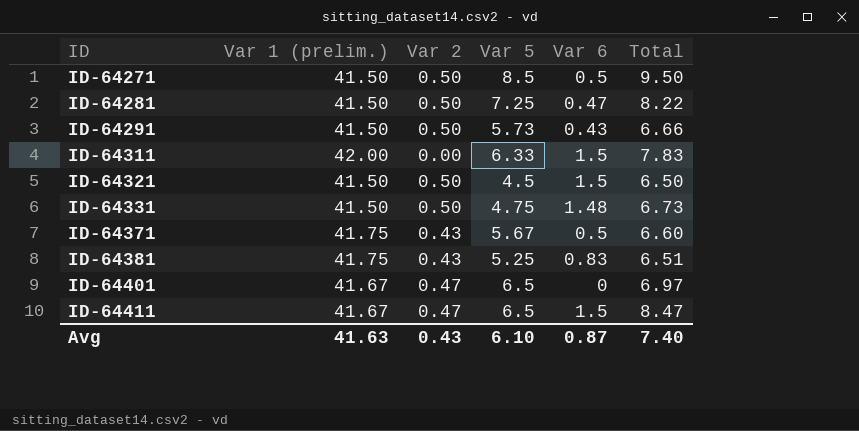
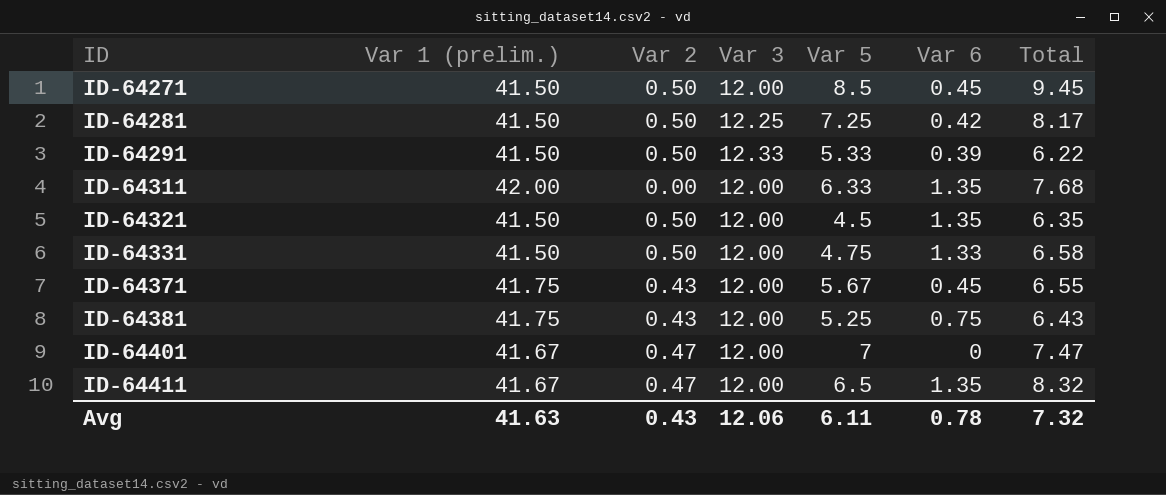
column Var 3 | position: none -> 4
ID-64271 | Var 6: 0.5 -> 0.45
ID-64271 | Total: 9.50 -> 9.45
ID-64281 | Var 6: 0.47 -> 0.42
ID-64281 | Total: 8.22 -> 8.17
ID-64291 | Var 5: 5.73 -> 5.33
ID-64291 | Var 6: 0.43 -> 0.39
ID-64291 | Total: 6.66 -> 6.22
ID-64311 | Var 6: 1.5 -> 1.35
ID-64311 | Total: 7.83 -> 7.68
ID-64321 | Var 6: 1.5 -> 1.35
ID-64321 | Total: 6.50 -> 6.35
ID-64331 | Var 6: 1.48 -> 1.33
ID-64331 | Total: 6.73 -> 6.58
ID-64371 | Var 6: 0.5 -> 0.45
ID-64371 | Total: 6.60 -> 6.55
ID-64381 | Var 6: 0.83 -> 0.75
ID-64381 | Total: 6.51 -> 6.43
ID-64401 | Var 5: 6.5 -> 7
ID-64401 | Total: 6.97 -> 7.47
ID-64411 | Var 6: 1.5 -> 1.35
ID-64411 | Total: 8.47 -> 8.32
Avg | Var 5: 6.10 -> 6.11
Avg | Var 6: 0.87 -> 0.78
Avg | Total: 7.40 -> 7.32

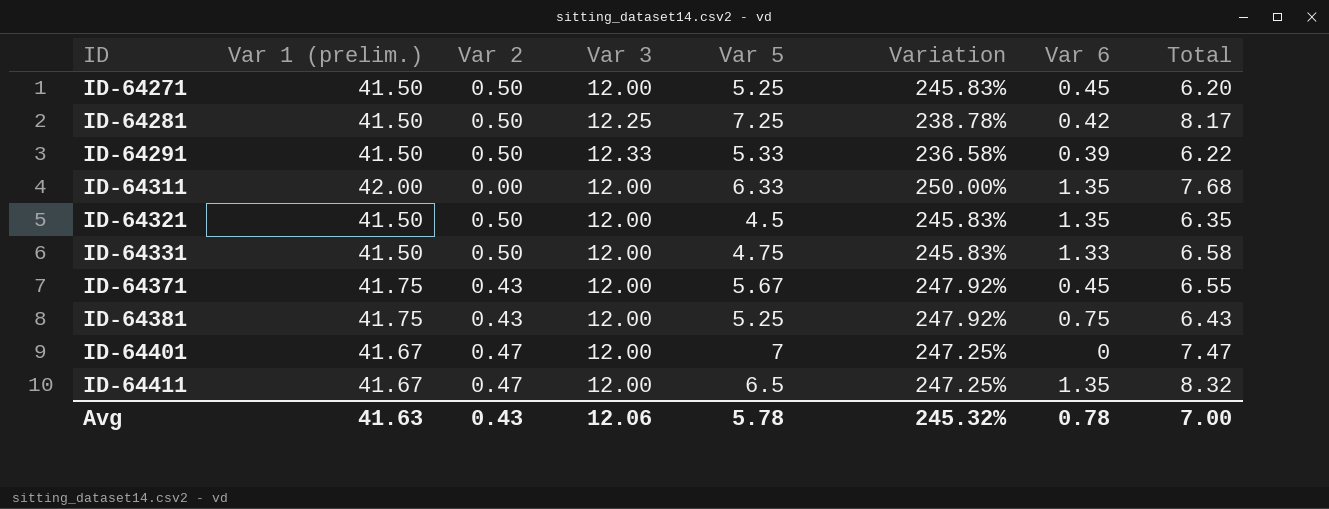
column Variation | formula: none -> ([Var 1 (prelim.)] - [Var 3]) / [Var 3]
ID-64271 | Var 5: 8.5 -> 5.25
ID-64271 | Total: 9.45 -> 6.20
Avg | Var 5: 6.11 -> 5.78
Avg | Total: 7.32 -> 7.00

